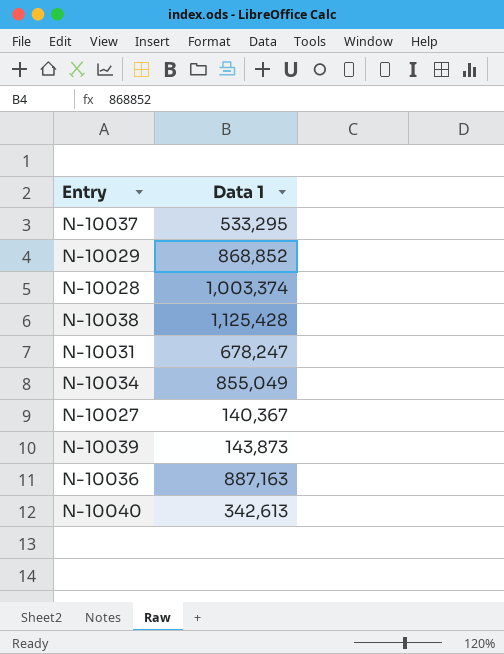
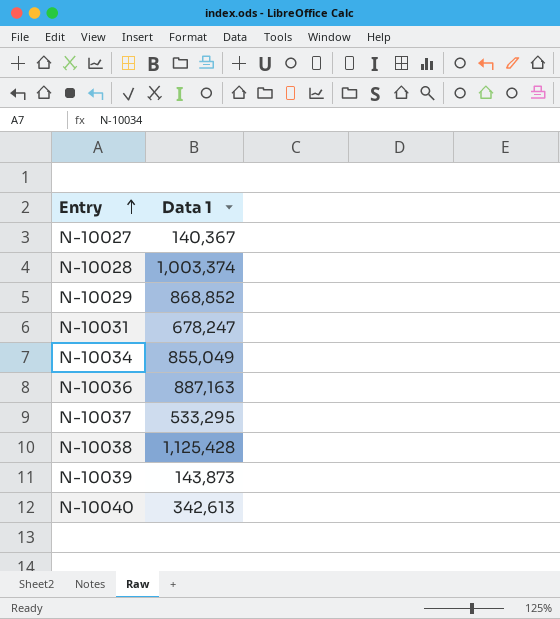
row order: none -> Entry ascending

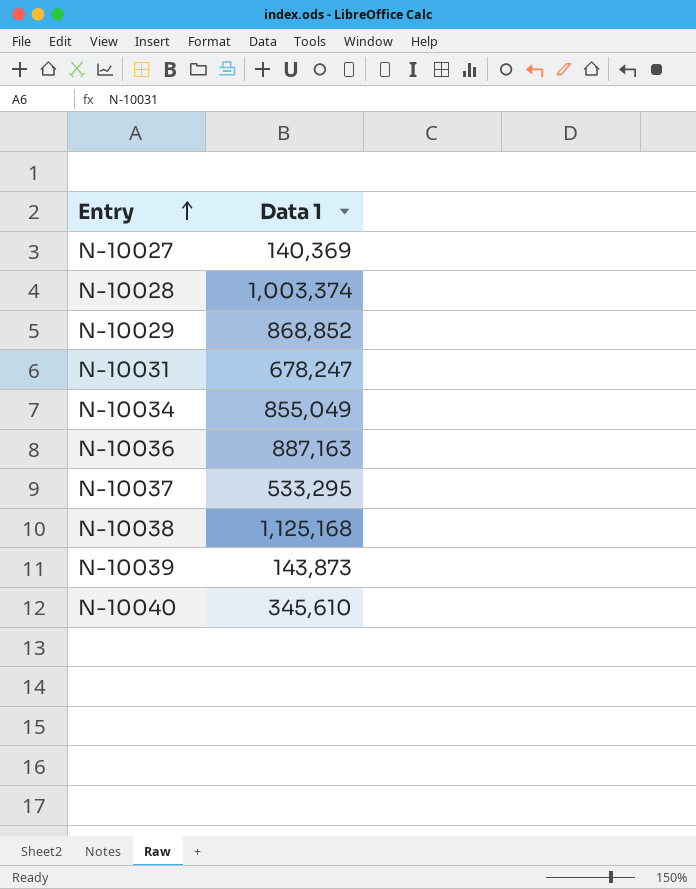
N-10027 | Data 1: 140,367 -> 140,369
N-10038 | Data 1: 1,125,428 -> 1,125,168
N-10040 | Data 1: 342,613 -> 345,610

